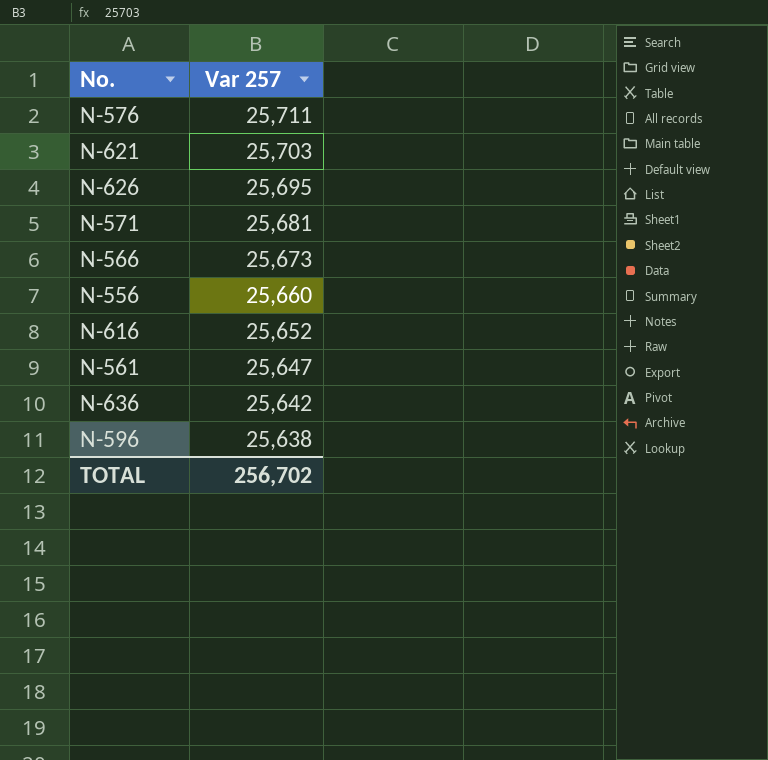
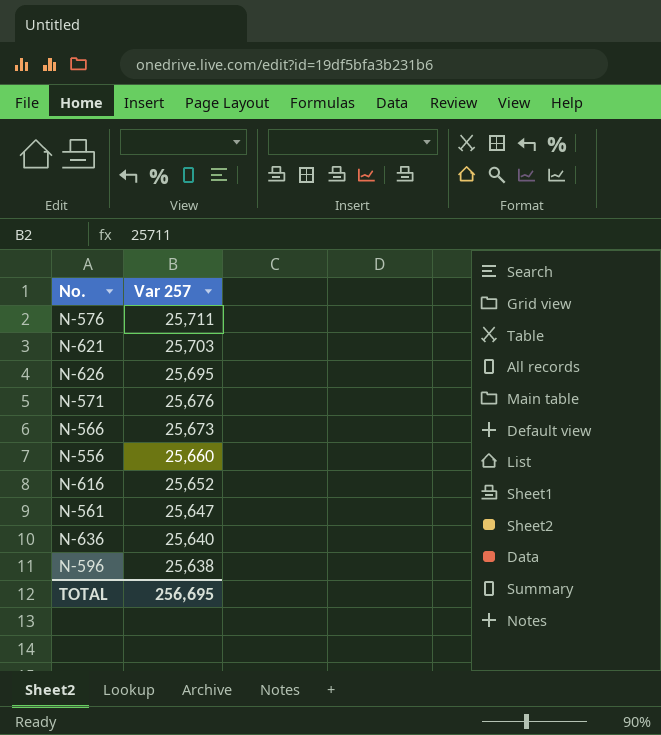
N-571 | Var 257: 25,681 -> 25,676
N-636 | Var 257: 25,642 -> 25,640
TOTAL | Var 257: 256,702 -> 256,695

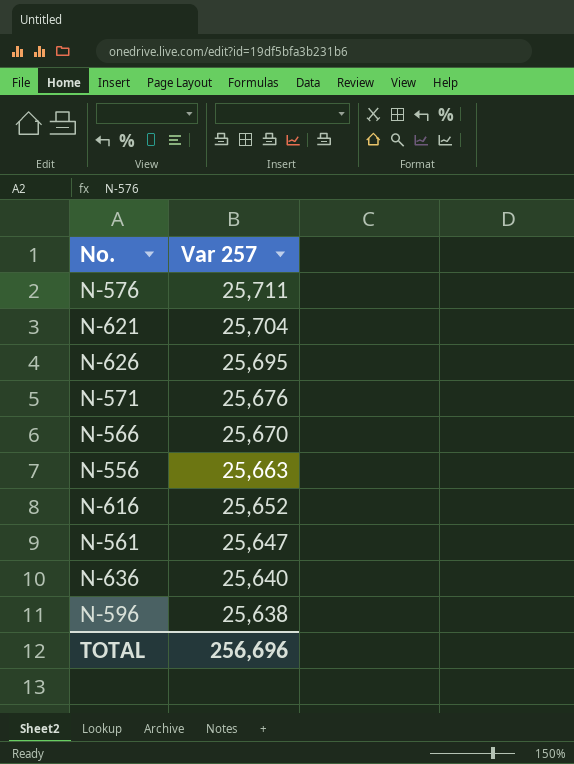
N-621 | Var 257: 25,703 -> 25,704
N-566 | Var 257: 25,673 -> 25,670
N-556 | Var 257: 25,660 -> 25,663
TOTAL | Var 257: 256,695 -> 256,696

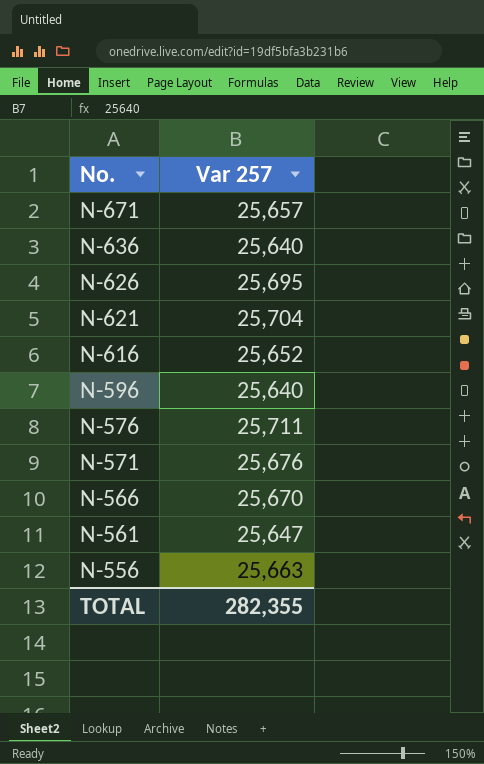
row order: Var 257 descending -> No. descending
row N-671: none -> 25,657
N-596 | Var 257: 25,638 -> 25,640
TOTAL | Var 257: 256,696 -> 282,355

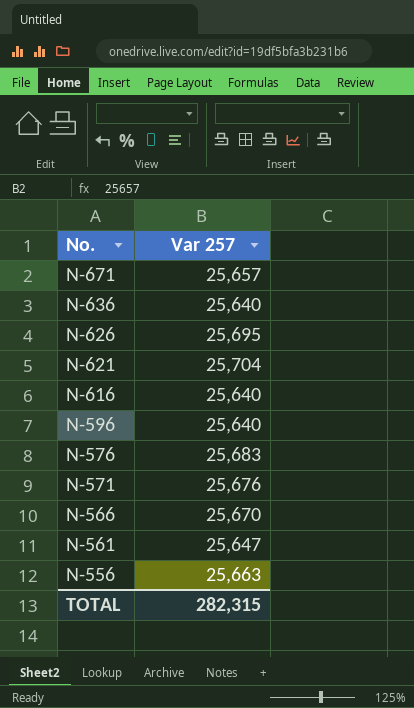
N-616 | Var 257: 25,652 -> 25,640
N-576 | Var 257: 25,711 -> 25,683
TOTAL | Var 257: 282,355 -> 282,315

